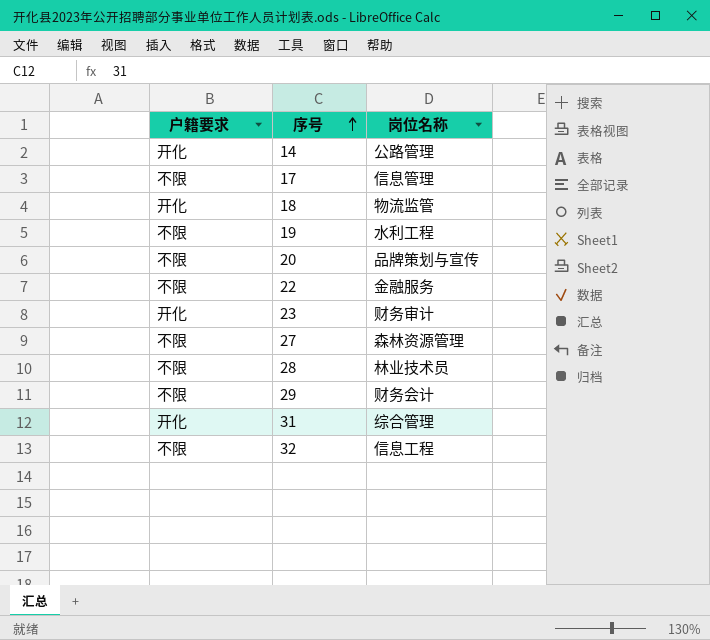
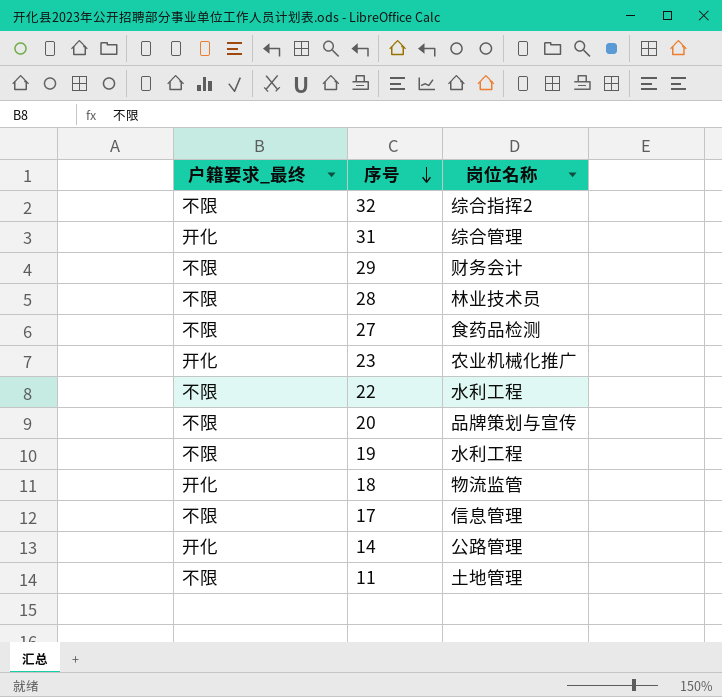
row order: 序号 ascending -> 序号 descending
column name: 户籍要求 -> 户籍要求_最终
32 | 岗位名称: 信息工程 -> 综合指挥2
27 | 岗位名称: 森林资源管理 -> 食药品检测
23 | 岗位名称: 财务审计 -> 农业机械化推广
22 | 岗位名称: 金融服务 -> 水利工程
row 11: none -> 不限 | 土地管理

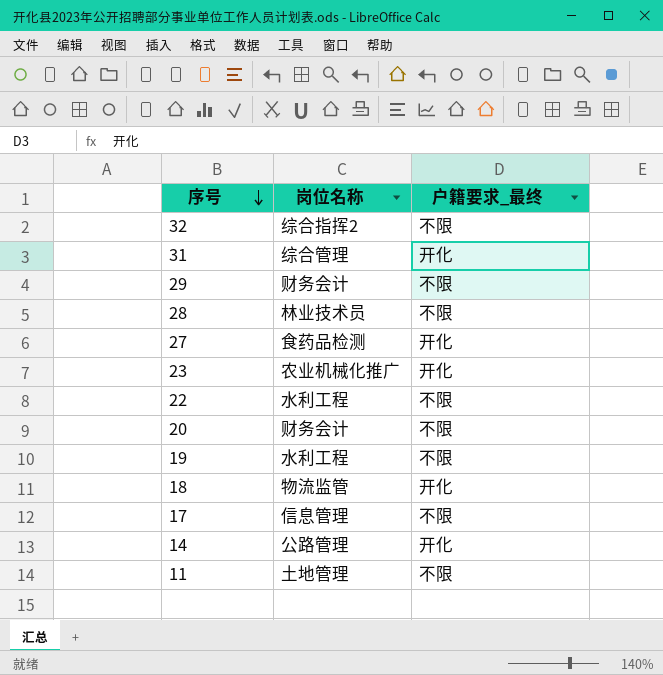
column 户籍要求_最终 | position: 1 -> 3
27 | 户籍要求_最终: 不限 -> 开化
20 | 岗位名称: 品牌策划与宣传 -> 财务会计

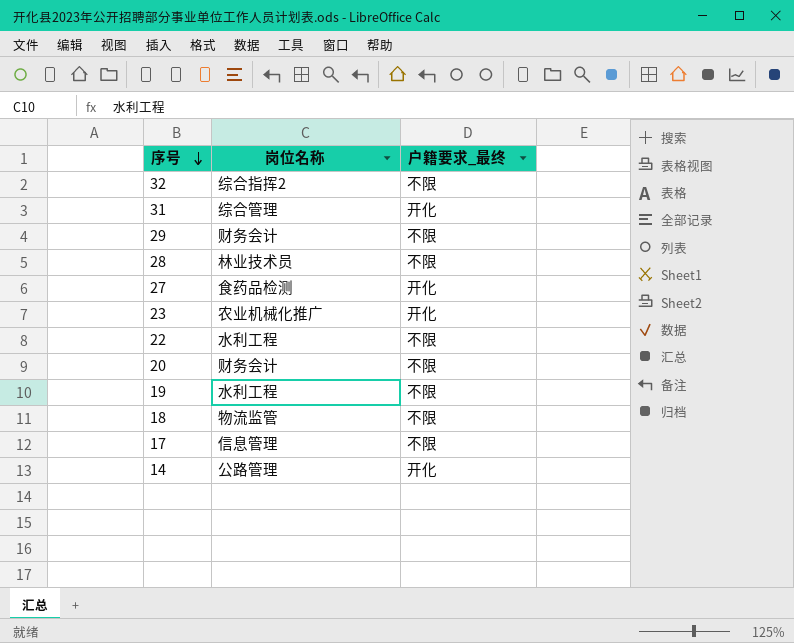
row 11: 土地管理 | 不限 -> none
18 | 户籍要求_最终: 开化 -> 不限

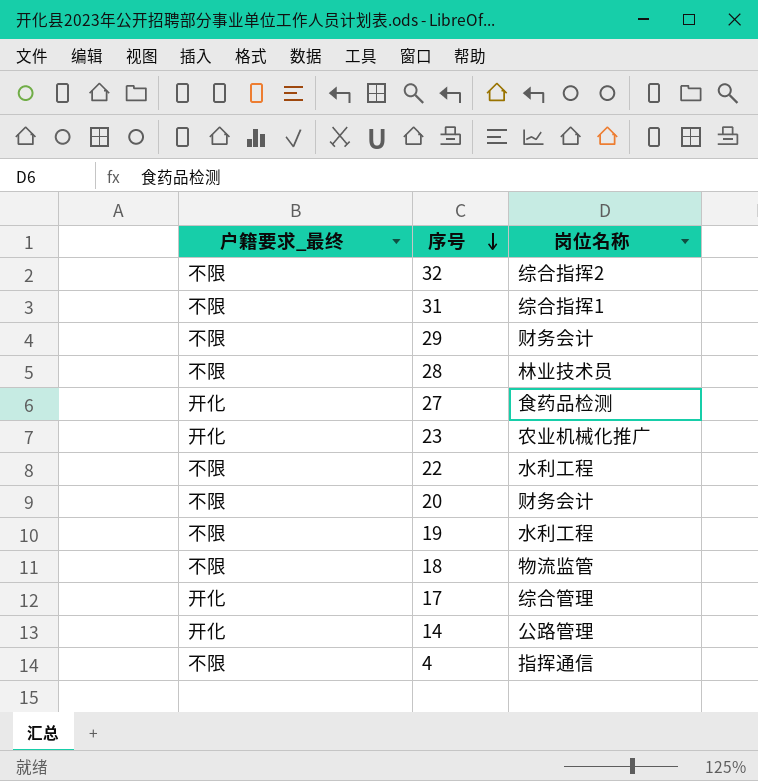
column 户籍要求_最终 | position: 3 -> 1
31 | 户籍要求_最终: 开化 -> 不限
31 | 岗位名称: 综合管理 -> 综合指挥1
17 | 户籍要求_最终: 不限 -> 开化
17 | 岗位名称: 信息管理 -> 综合管理
row 4: none -> 不限 | 指挥通信

